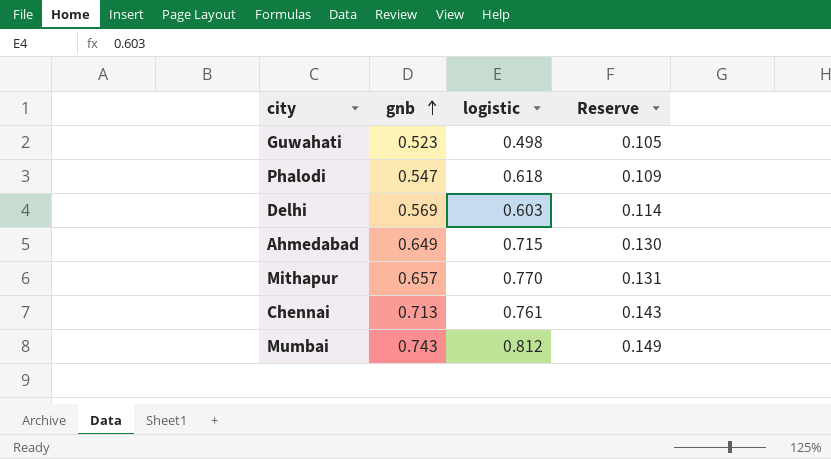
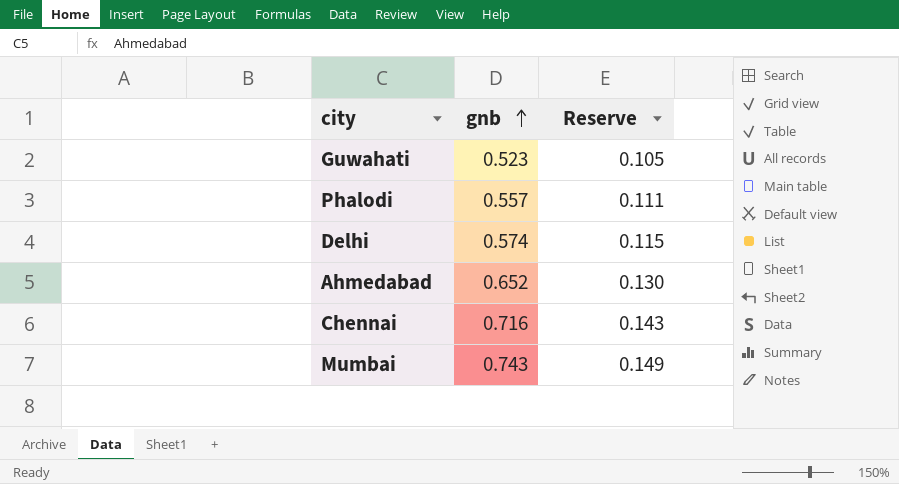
column logistic | position: 3 -> none
row Mithapur: 0.657 | 0.770 | 0.131 -> none
Phalodi | gnb: 0.547 -> 0.557
Phalodi | Reserve: 0.109 -> 0.111
Delhi | gnb: 0.569 -> 0.574
Delhi | Reserve: 0.114 -> 0.115
Ahmedabad | gnb: 0.649 -> 0.652
Chennai | gnb: 0.713 -> 0.716

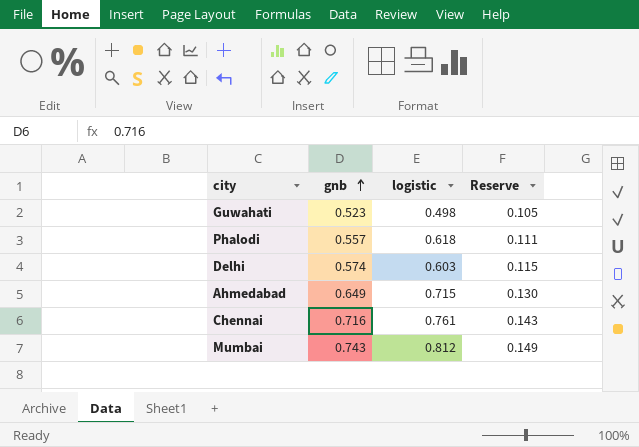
column logistic | position: none -> 3
Ahmedabad | gnb: 0.652 -> 0.649

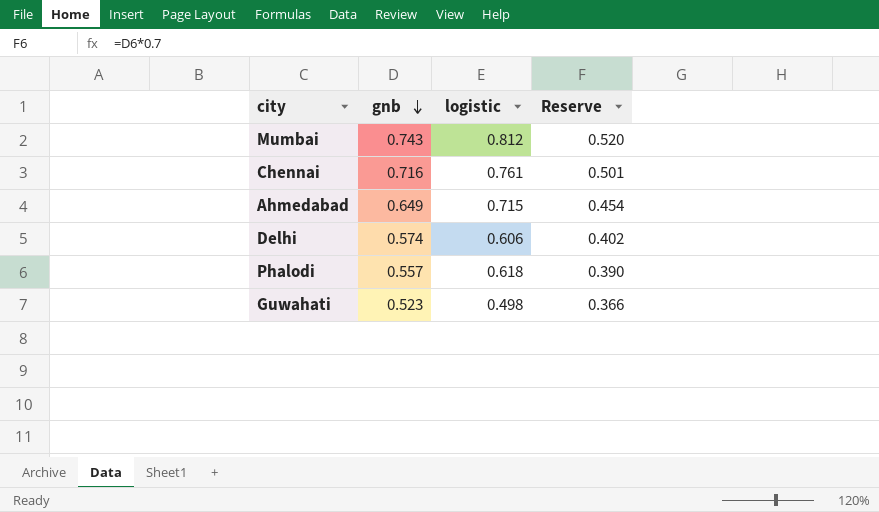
row order: gnb ascending -> gnb descending
column Reserve | formula: [gnb] * 0.2 -> [gnb] * 0.7
Delhi | logistic: 0.603 -> 0.606

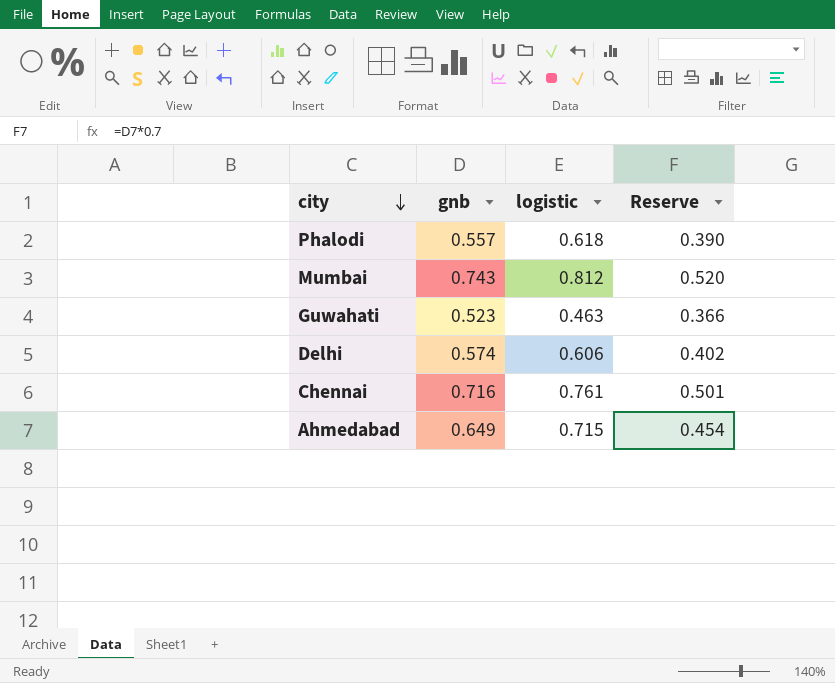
row order: gnb descending -> city descending
Guwahati | logistic: 0.498 -> 0.463

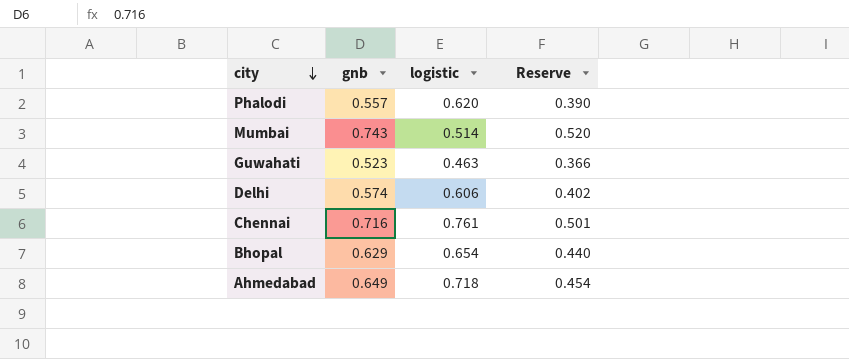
Phalodi | logistic: 0.618 -> 0.620
Mumbai | logistic: 0.812 -> 0.514
row Bhopal: none -> 0.629 | 0.654 | 0.440
Ahmedabad | logistic: 0.715 -> 0.718

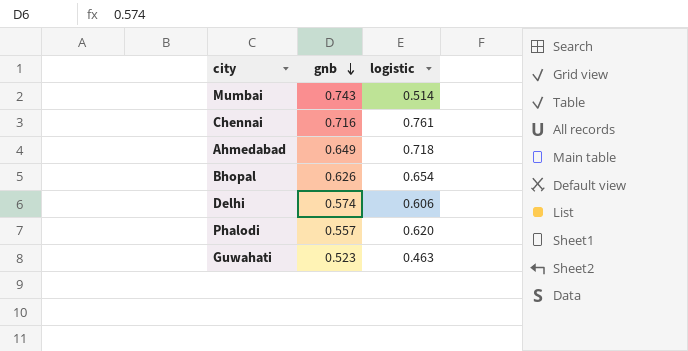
row order: city descending -> gnb descending
column Reserve | formula: [gnb] * 0.7 -> none
Bhopal | gnb: 0.629 -> 0.626

